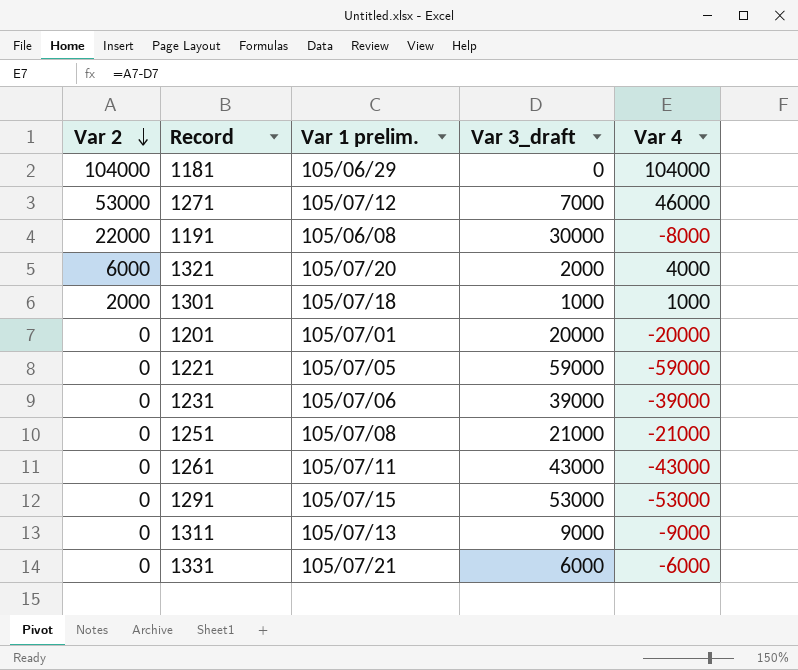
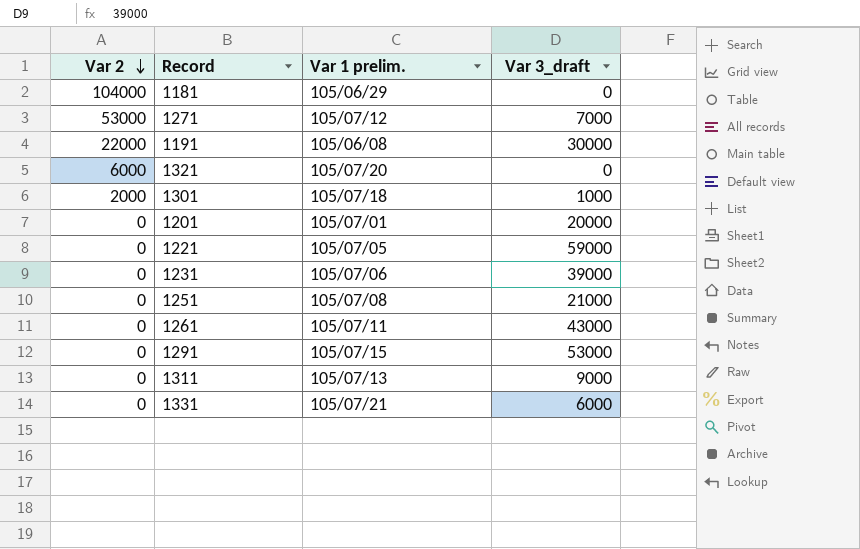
column Var 4 | formula: [Var 2] - [Var 3_draft] -> none
1321 | Var 3_draft: 2000 -> 0

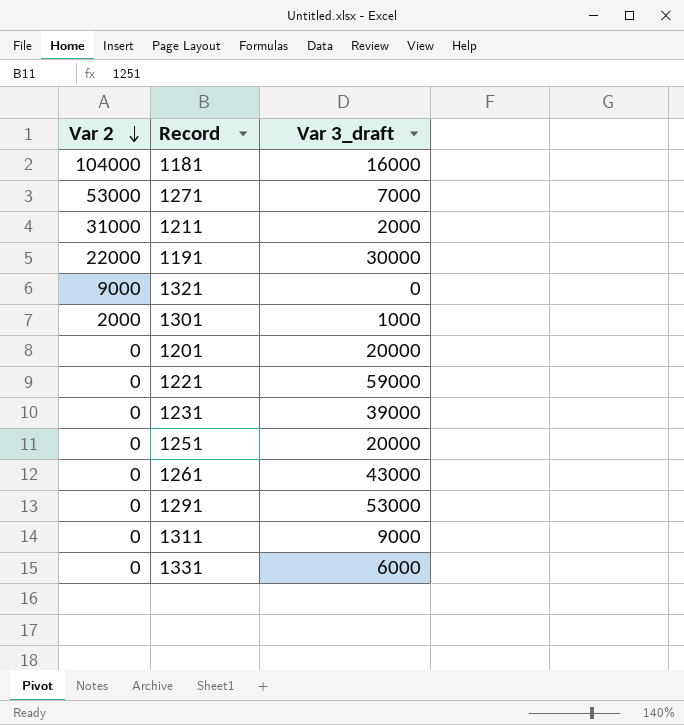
column Var 1 prelim. | position: 3 -> none
1181 | Var 3_draft: 0 -> 16000
row 1211: none -> 31000 | 2000
1321 | Var 2: 6000 -> 9000
1251 | Var 3_draft: 21000 -> 20000

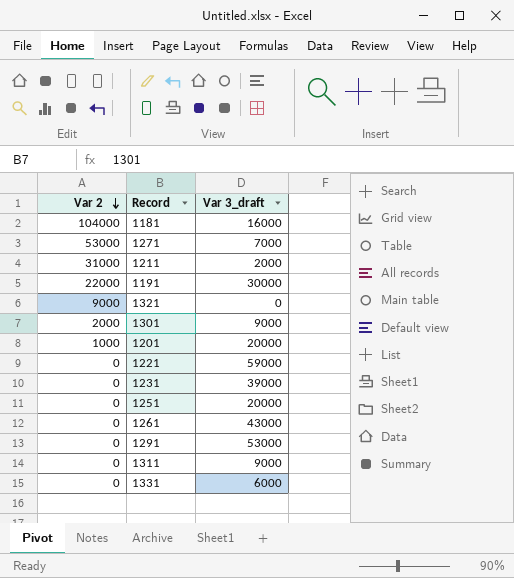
1301 | Var 3_draft: 1000 -> 9000
1201 | Var 2: 0 -> 1000

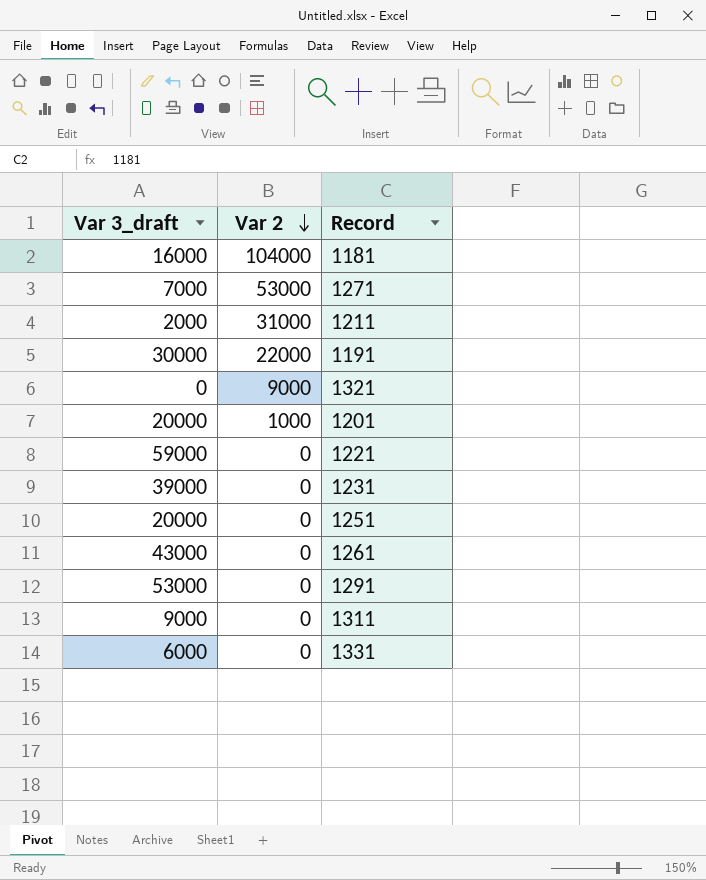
column Var 3_draft | position: 3 -> 1
row 1301: 2000 | 9000 -> none

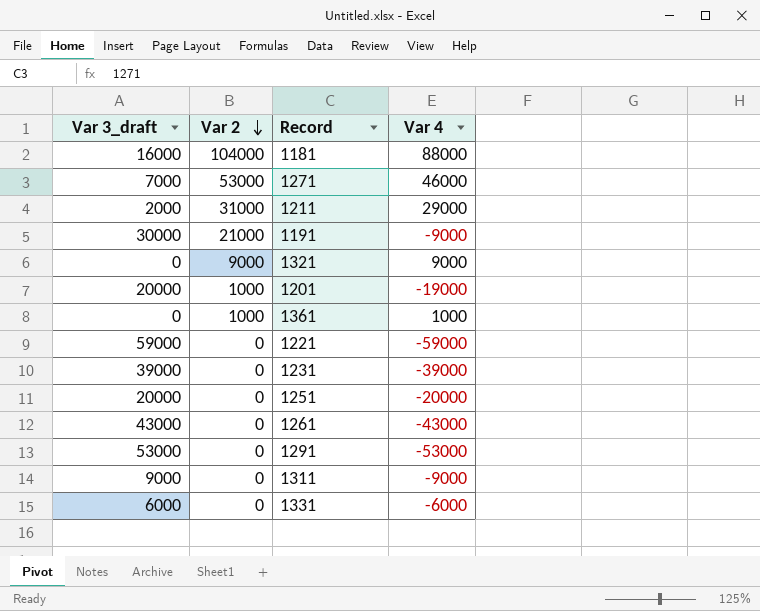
column Var 4 | formula: none -> [Var 2] - [Var 3_draft]
1191 | Var 2: 22000 -> 21000
row 1361: none -> 0 | 1000 | 1000

